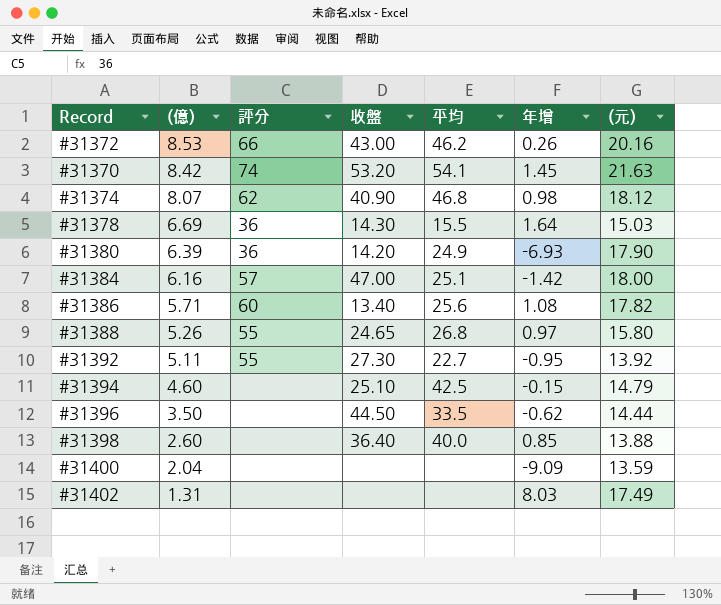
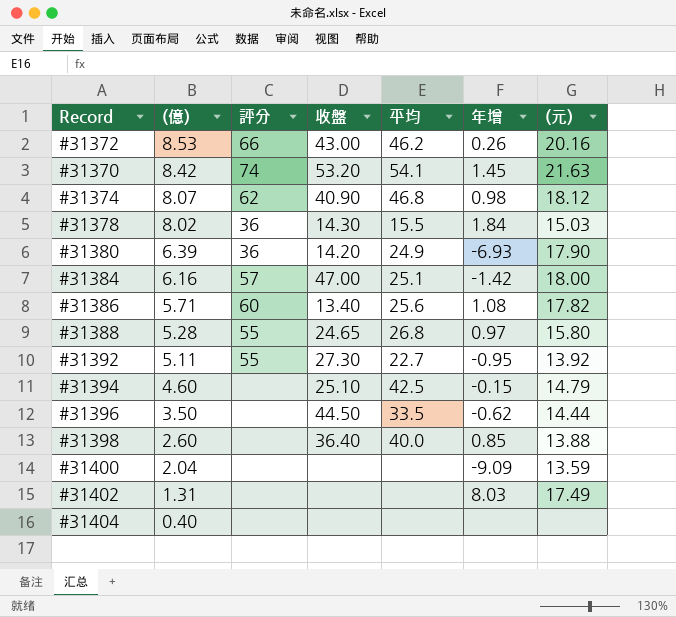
#31378 | (億): 6.69 -> 8.02
#31378 | 年增: 1.64 -> 1.84
#31388 | (億): 5.26 -> 5.28
row #31404: none -> 0.40 | none | none | none | none | none

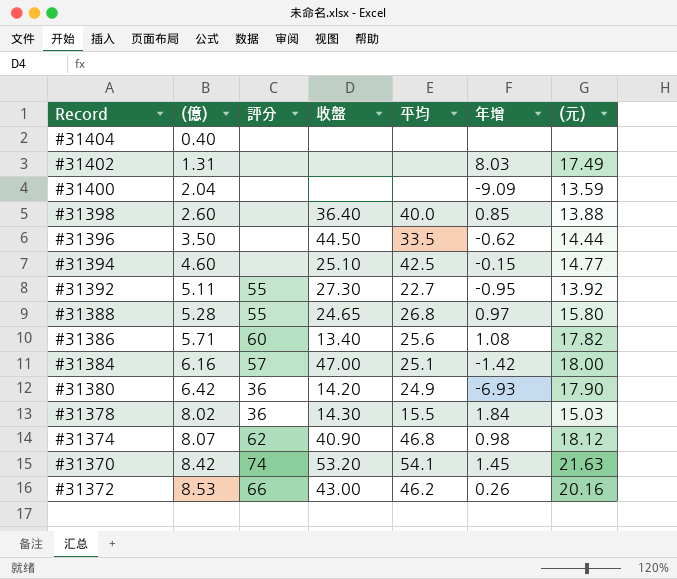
row order: (億) descending -> (億) ascending
#31394 | (元): 14.79 -> 14.77
#31380 | (億): 6.39 -> 6.42

